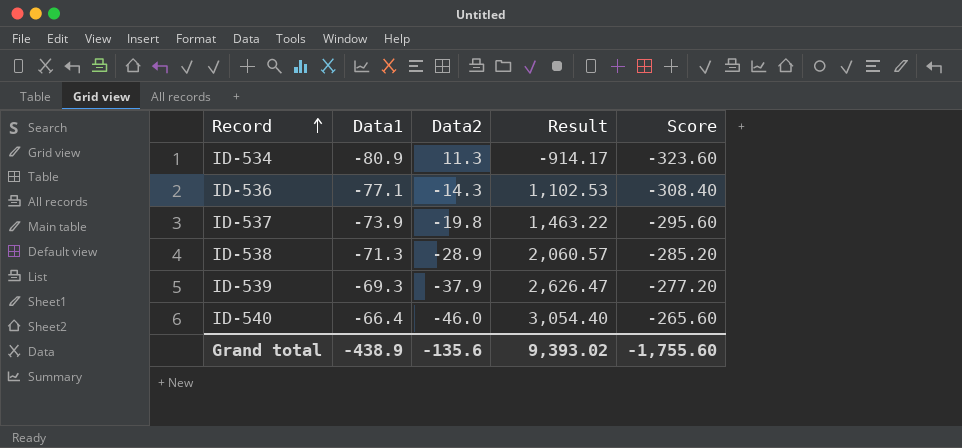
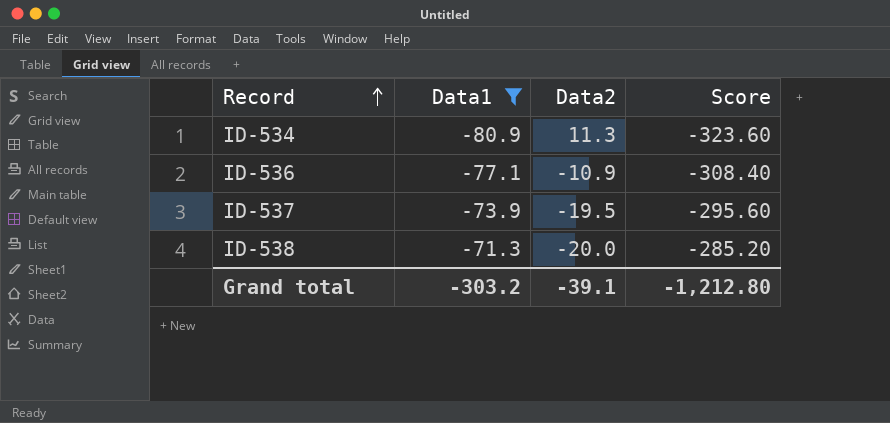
filter: none -> Data1 <= -71.3
column Result | formula: [Data1] * [Data2] -> none
ID-536 | Data2: -14.3 -> -10.9
ID-537 | Data2: -19.8 -> -19.5
ID-538 | Data2: -28.9 -> -20.0
Grand total | Data1: -438.9 -> -303.2
Grand total | Data2: -135.6 -> -39.1
Grand total | Score: -1,755.60 -> -1,212.80

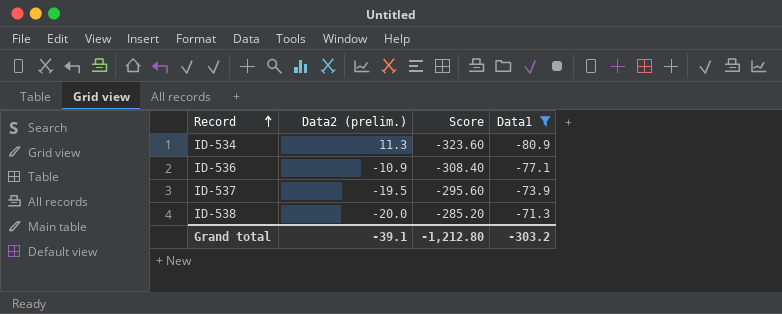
column name: Data2 -> Data2 (prelim.)
column Data1 | position: 2 -> 4

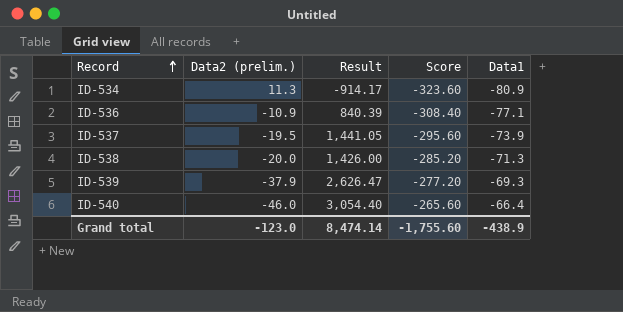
filter: Data1 <= -71.3 -> none
column Result | formula: none -> [Data2 (prelim.)] * [Data1]
Grand total | Data2 (prelim.): -39.1 -> -123.0
Grand total | Score: -1,212.80 -> -1,755.60
Grand total | Data1: -303.2 -> -438.9

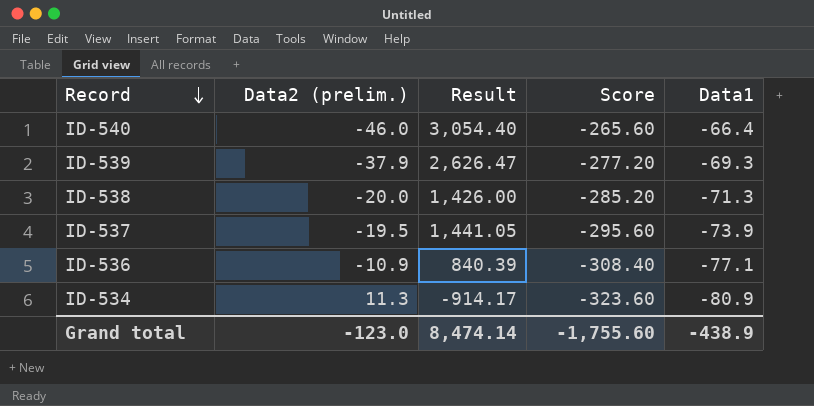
row order: Record ascending -> Record descending

